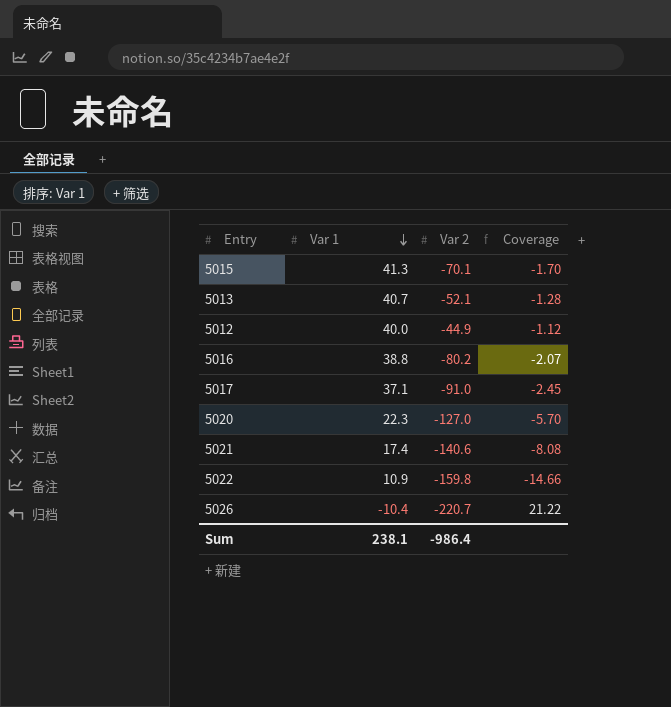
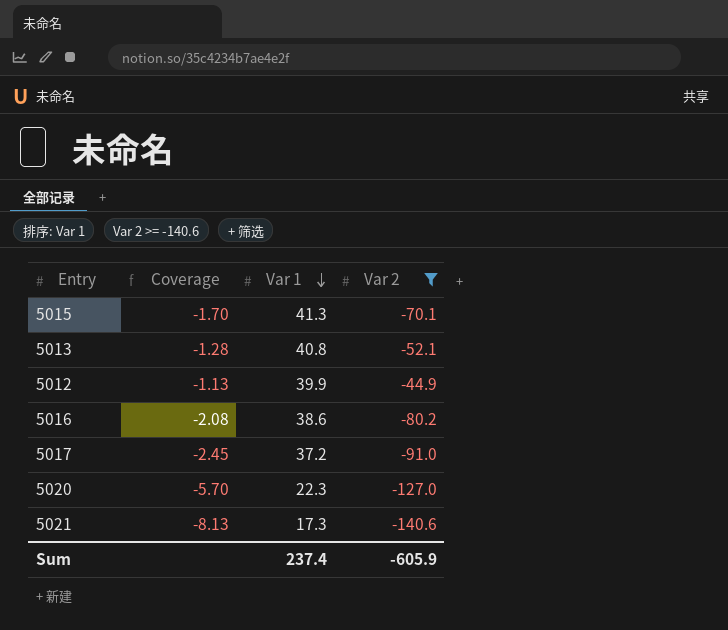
filter: none -> Var 2 >= -140.6
column Coverage | position: 4 -> 2
5013 | Var 1: 40.7 -> 40.8
5012 | Coverage: -1.12 -> -1.13
5012 | Var 1: 40.0 -> 39.9
5016 | Coverage: -2.07 -> -2.08
5016 | Var 1: 38.8 -> 38.6
5017 | Var 1: 37.1 -> 37.2
5021 | Coverage: -8.08 -> -8.13
5021 | Var 1: 17.4 -> 17.3
Sum | Var 1: 238.1 -> 237.4
Sum | Var 2: -986.4 -> -605.9

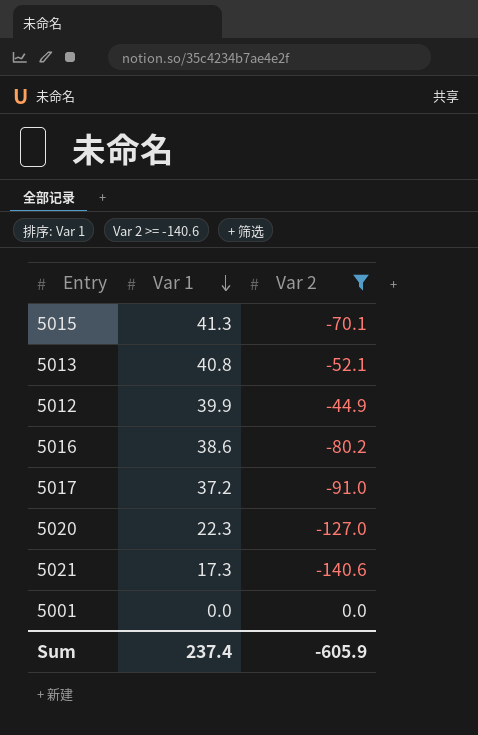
column Coverage | formula: [Var 2] / [Var 1] -> none
row 5001: none -> 0.0 | 0.0

